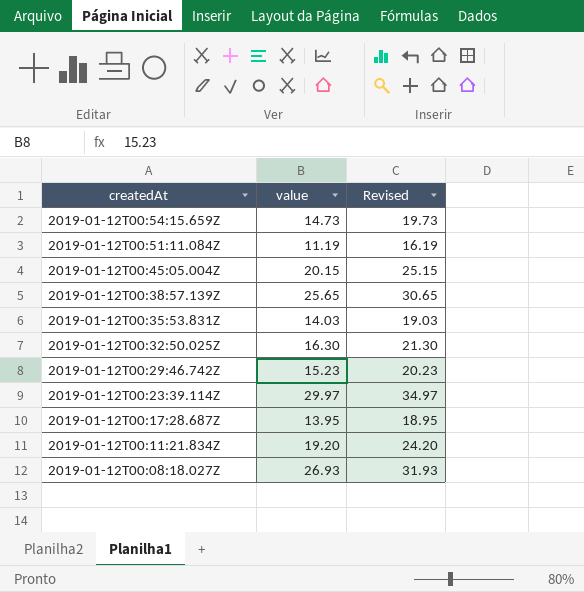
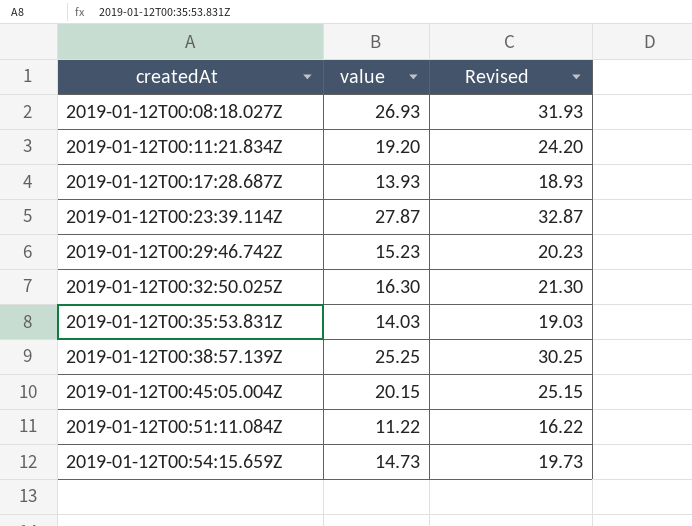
row order: createdAt descending -> createdAt ascending
2019-01-12T00:17:28.687Z | value: 13.95 -> 13.93
2019-01-12T00:17:28.687Z | Revised: 18.95 -> 18.93
2019-01-12T00:23:39.114Z | value: 29.97 -> 27.87
2019-01-12T00:23:39.114Z | Revised: 34.97 -> 32.87
2019-01-12T00:38:57.139Z | value: 25.65 -> 25.25
2019-01-12T00:38:57.139Z | Revised: 30.65 -> 30.25
2019-01-12T00:51:11.084Z | value: 11.19 -> 11.22
2019-01-12T00:51:11.084Z | Revised: 16.19 -> 16.22

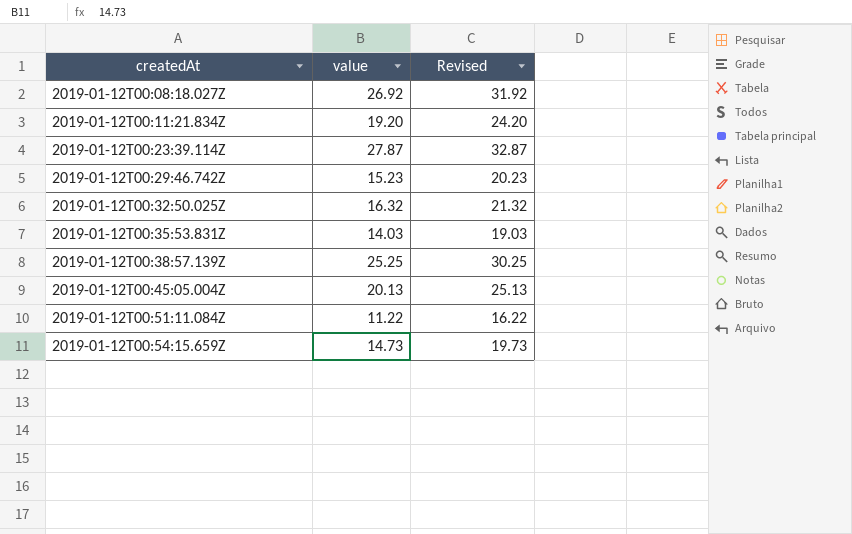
row 2019-01-12T00:17:28.687Z: 13.93 | 18.93 -> none
2019-01-12T00:08:18.027Z | value: 26.93 -> 26.92
2019-01-12T00:08:18.027Z | Revised: 31.93 -> 31.92
2019-01-12T00:32:50.025Z | value: 16.30 -> 16.32
2019-01-12T00:32:50.025Z | Revised: 21.30 -> 21.32
2019-01-12T00:45:05.004Z | value: 20.15 -> 20.13
2019-01-12T00:45:05.004Z | Revised: 25.15 -> 25.13

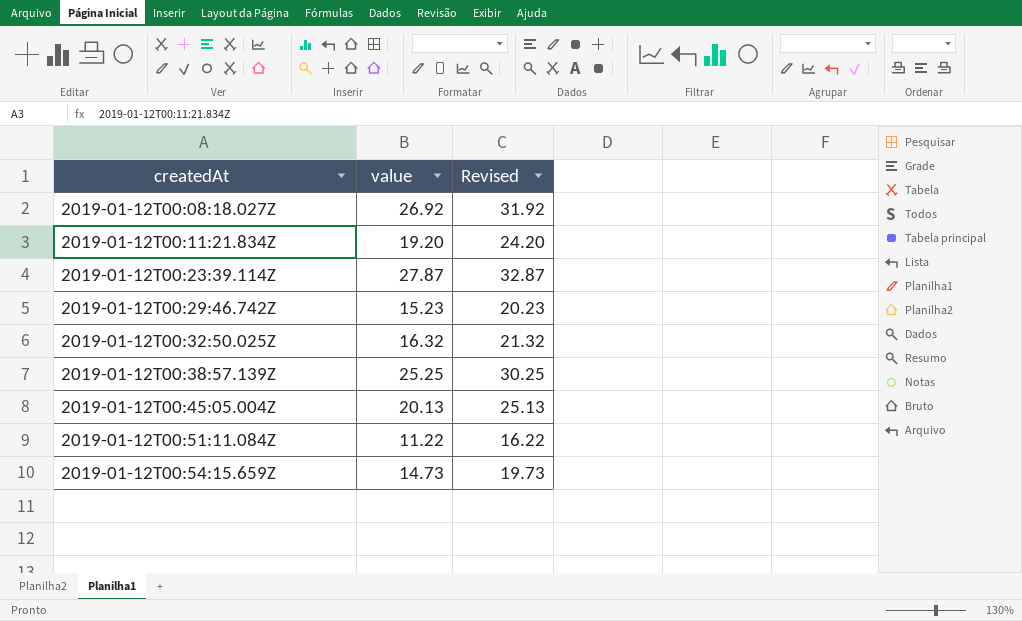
row 2019-01-12T00:35:53.831Z: 14.03 | 19.03 -> none

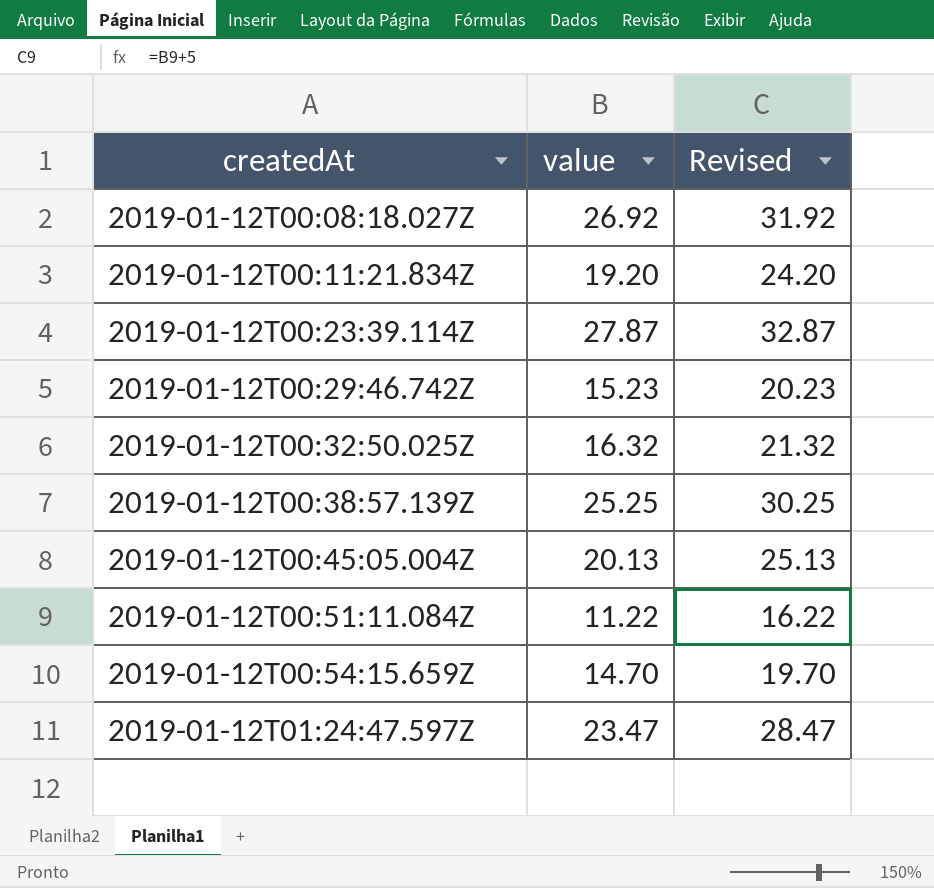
2019-01-12T00:54:15.659Z | value: 14.73 -> 14.70
2019-01-12T00:54:15.659Z | Revised: 19.73 -> 19.70
row 2019-01-12T01:24:47.597Z: none -> 23.47 | 28.47

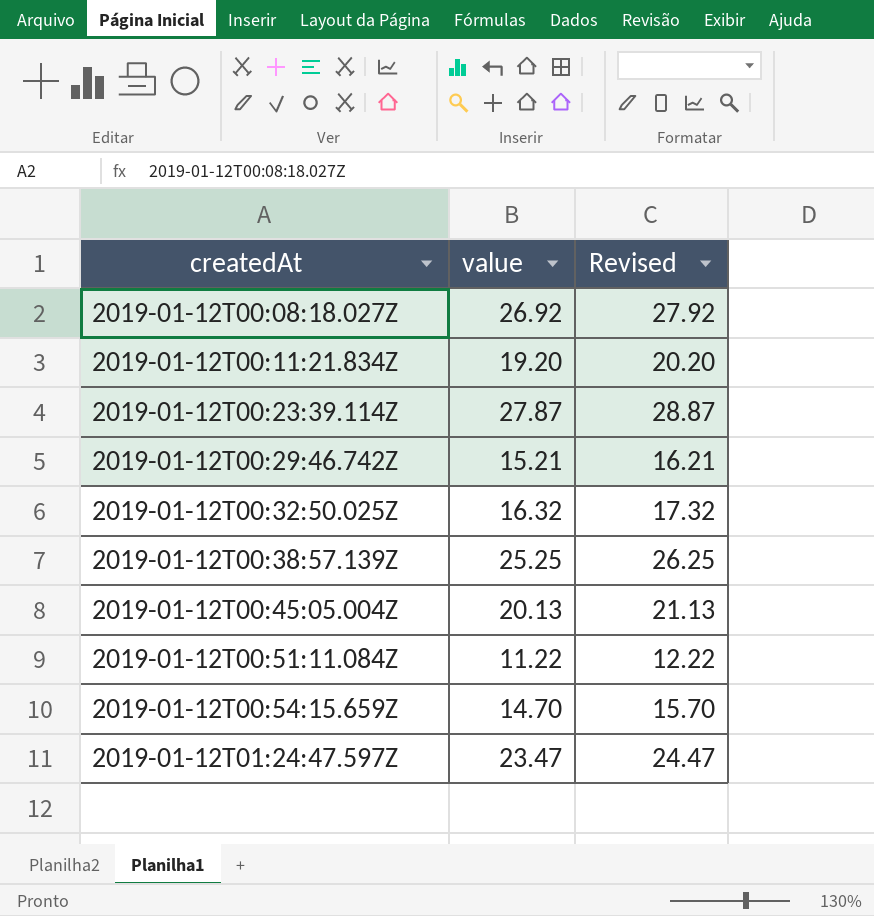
column Revised | formula: [value] + 5 -> [value] + 1
2019-01-12T00:29:46.742Z | value: 15.23 -> 15.21

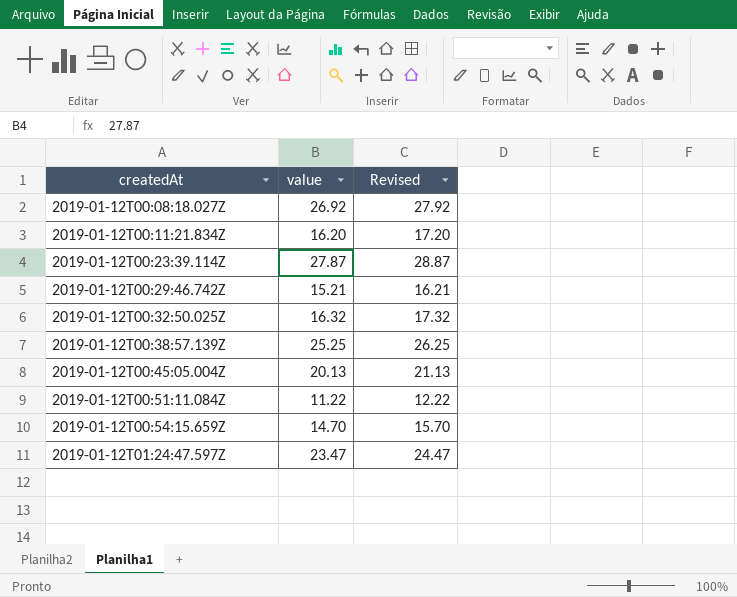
2019-01-12T00:11:21.834Z | value: 19.20 -> 16.20
2019-01-12T00:11:21.834Z | Revised: 20.20 -> 17.20

